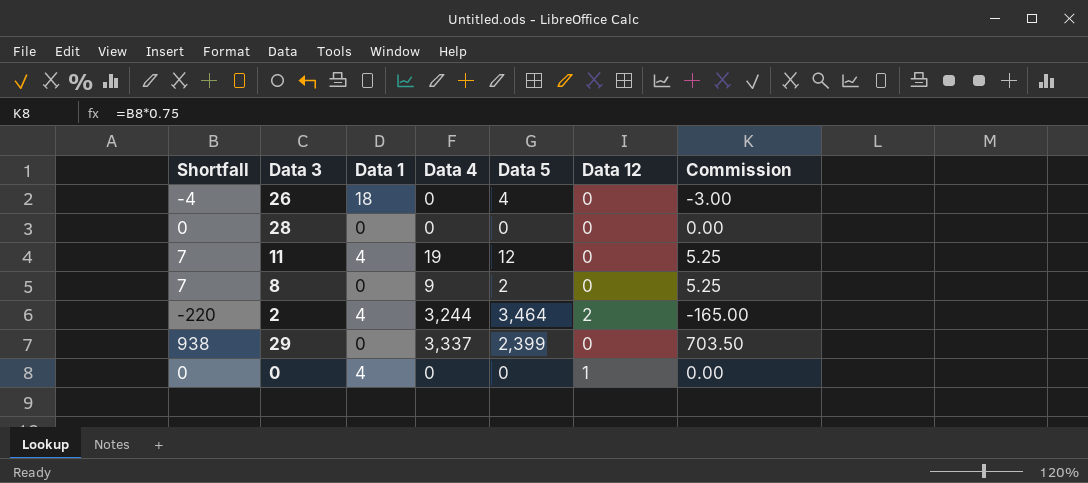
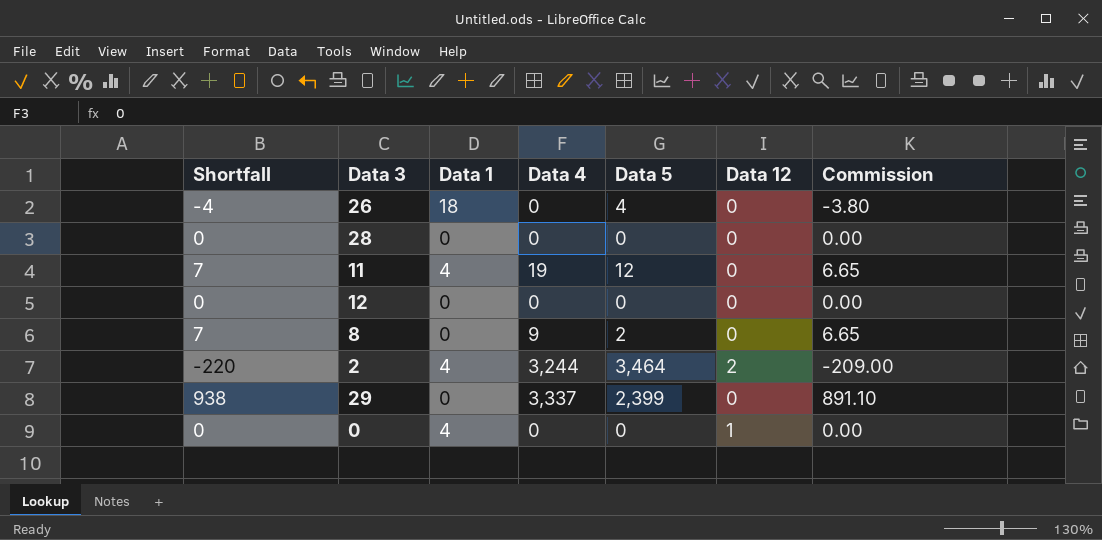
column Commission | formula: [Shortfall] * 0.75 -> [Shortfall] * 0.95
row 12: none -> 0 | 0 | 0 | 0 | 0 | 0.00

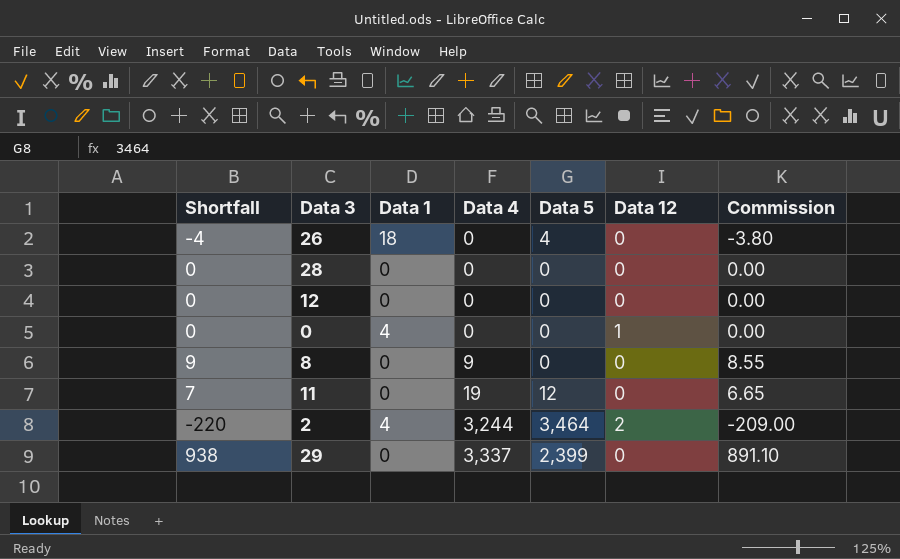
row order: none -> Data 4 ascending
8 | Shortfall: 7 -> 9
8 | Data 5: 2 -> 0
8 | Commission: 6.65 -> 8.55
11 | Data 1: 4 -> 0

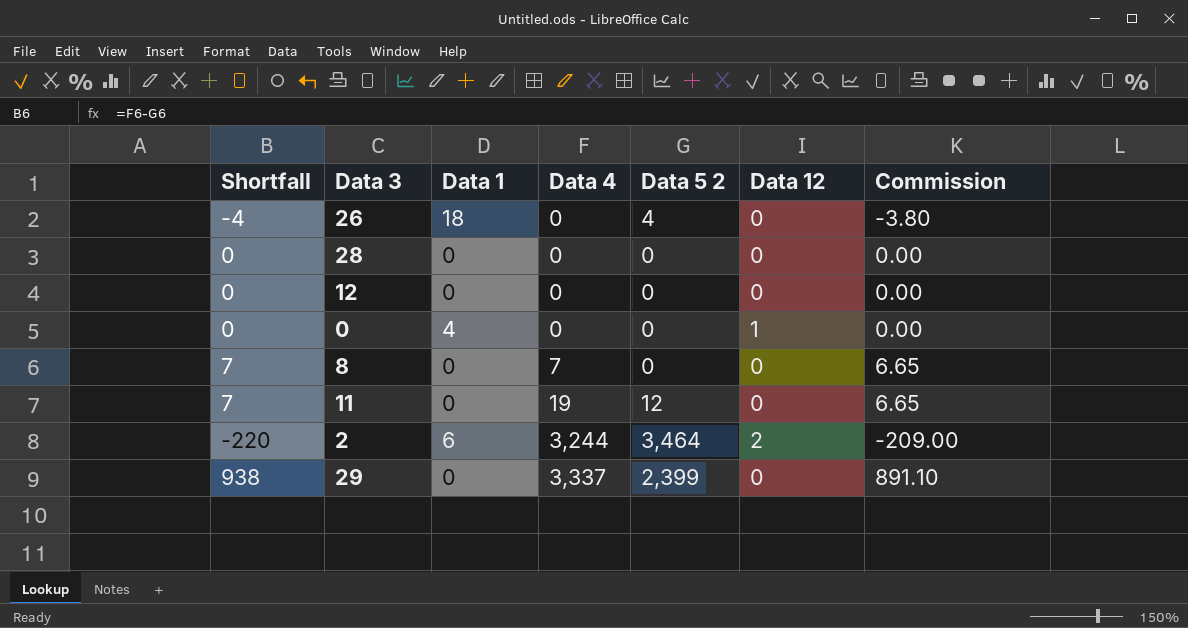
column name: Data 5 -> Data 5 2
8 | Shortfall: 9 -> 7
8 | Data 4: 9 -> 7
8 | Commission: 8.55 -> 6.65
2 | Data 1: 4 -> 6

